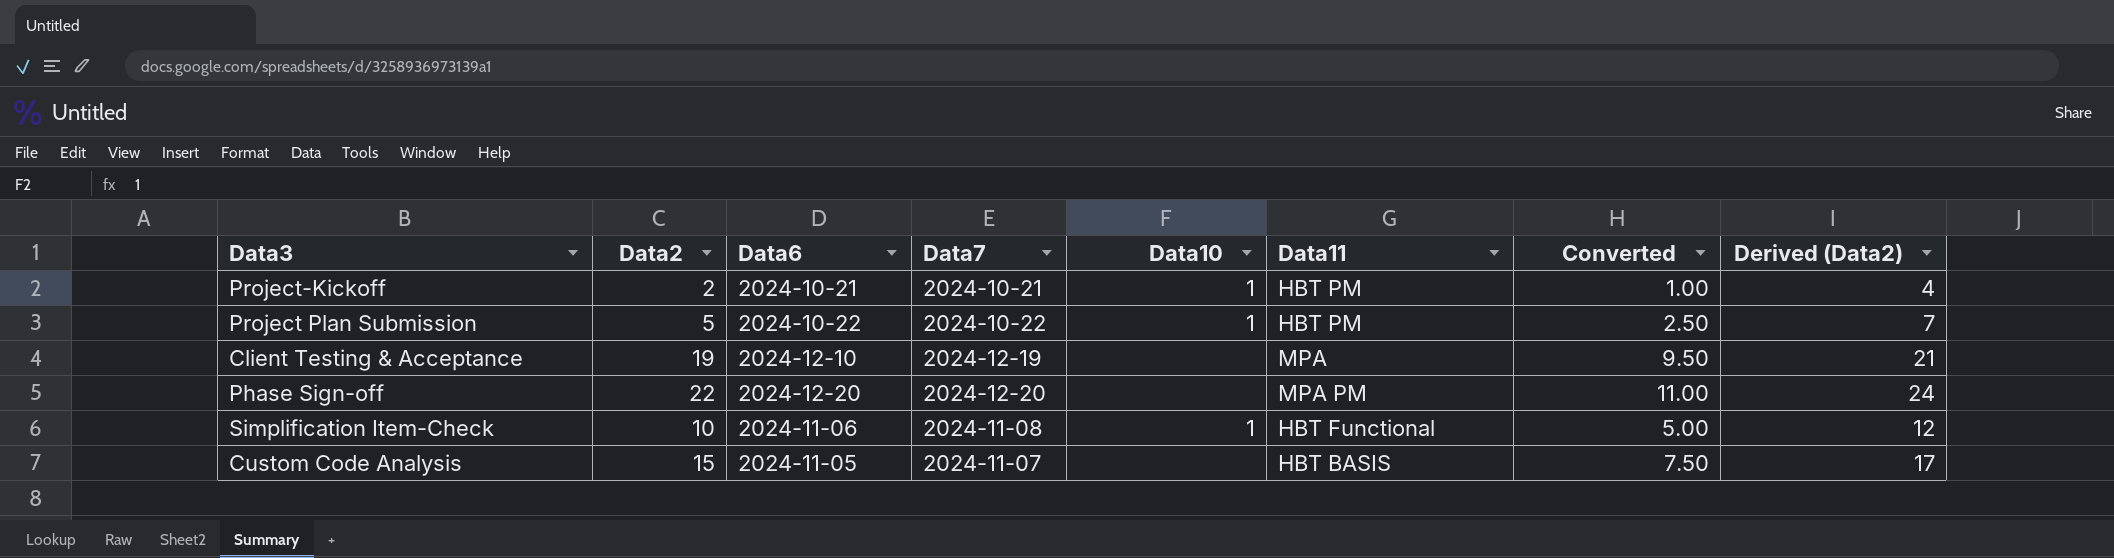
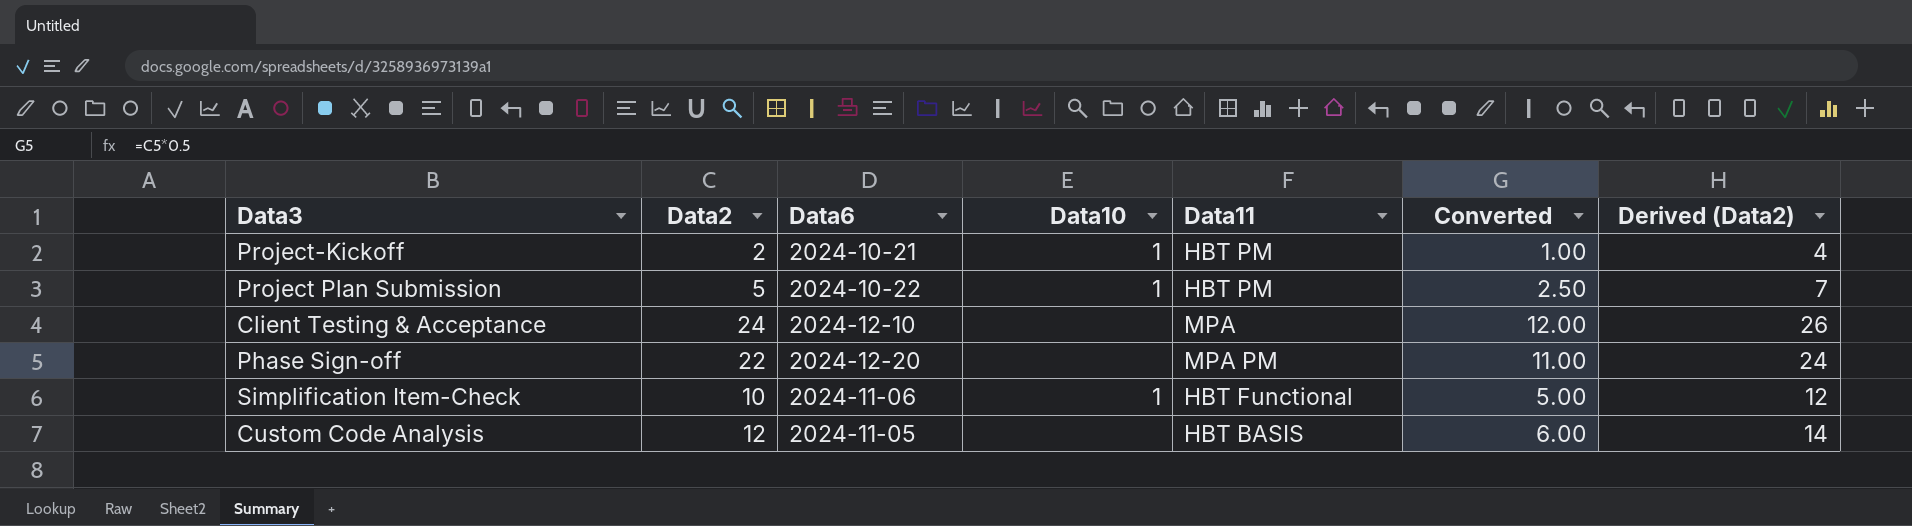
column Data7 | position: 4 -> none
Client Testing & Acceptance | Data2: 19 -> 24
Client Testing & Acceptance | Converted: 9.50 -> 12.00
Client Testing & Acceptance | Derived (Data2): 21 -> 26
Custom Code Analysis | Data2: 15 -> 12
Custom Code Analysis | Converted: 7.50 -> 6.00
Custom Code Analysis | Derived (Data2): 17 -> 14

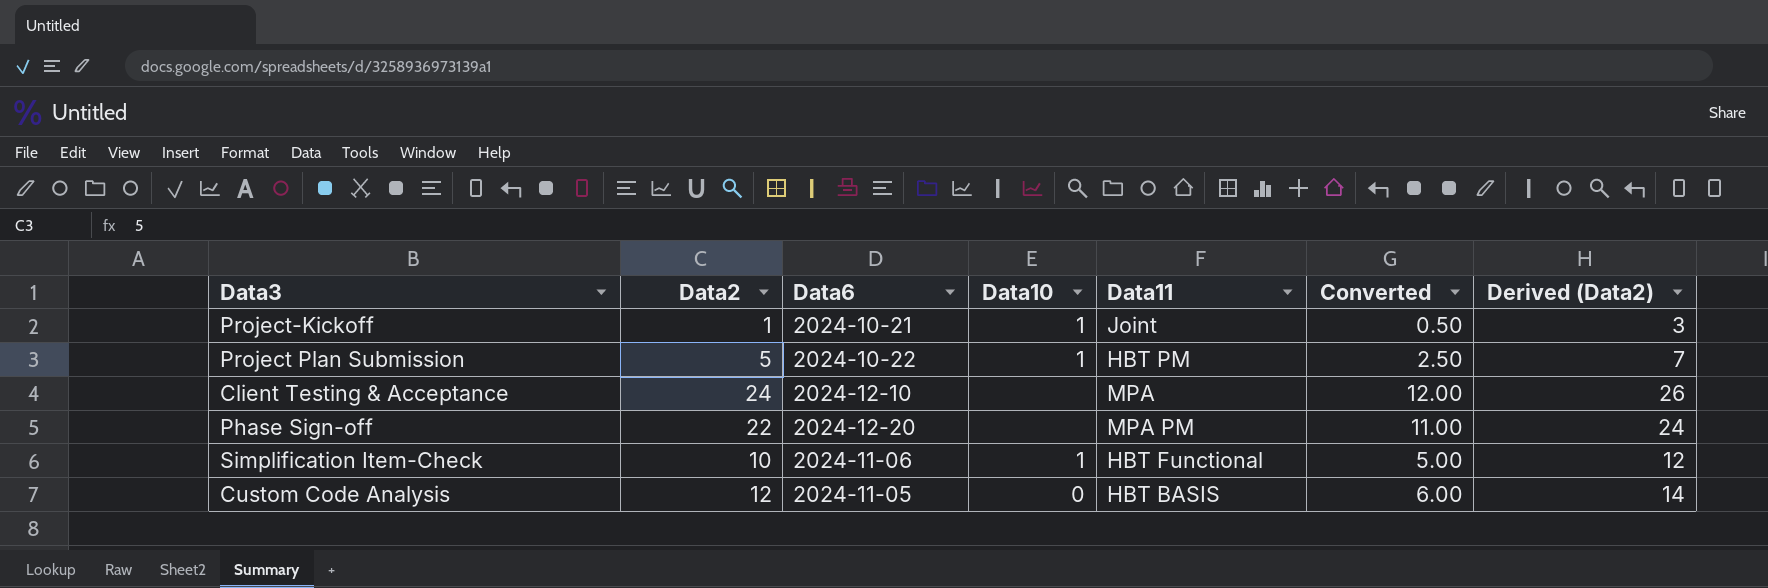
Project-Kickoff | Data2: 2 -> 1
Project-Kickoff | Data11: HBT PM -> Joint
Project-Kickoff | Converted: 1.00 -> 0.50
Project-Kickoff | Derived (Data2): 4 -> 3
Custom Code Analysis | Data10: none -> 0

